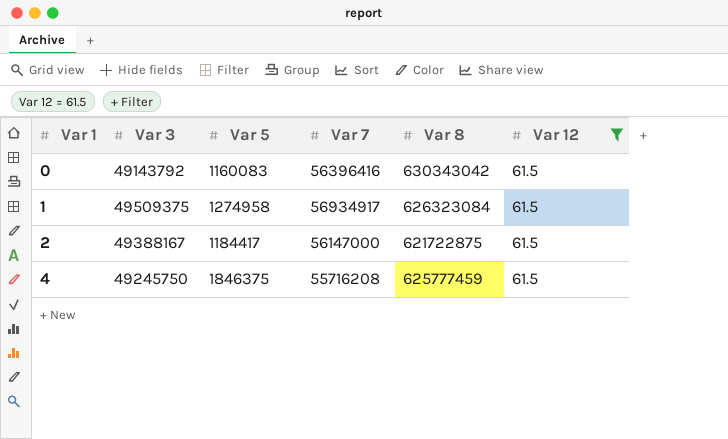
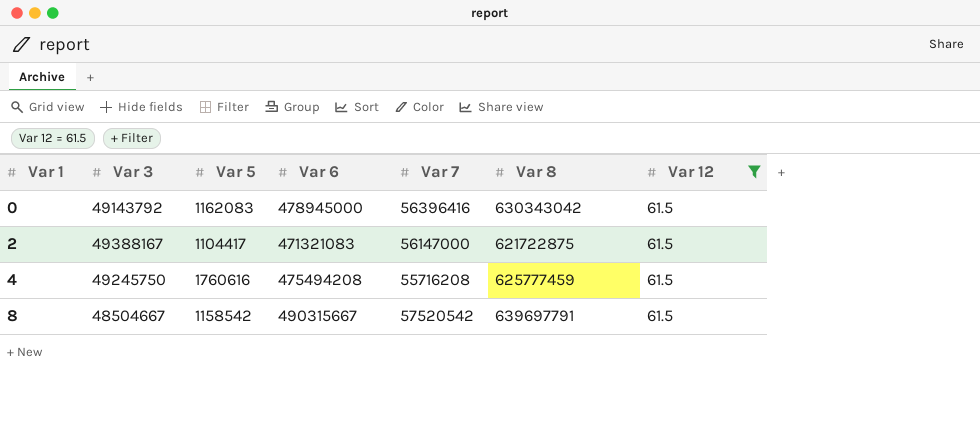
column Var 6 | position: none -> 4
row 1: 49509375 | 1274958 | 56934917 | 626323084 | 61.5 -> none
0 | Var 5: 1160083 -> 1162083
2 | Var 5: 1184417 -> 1104417
4 | Var 5: 1846375 -> 1760616
row 8: none -> 48504667 | 1158542 | 490315667 | 57520542 | 639697791 | 61.5

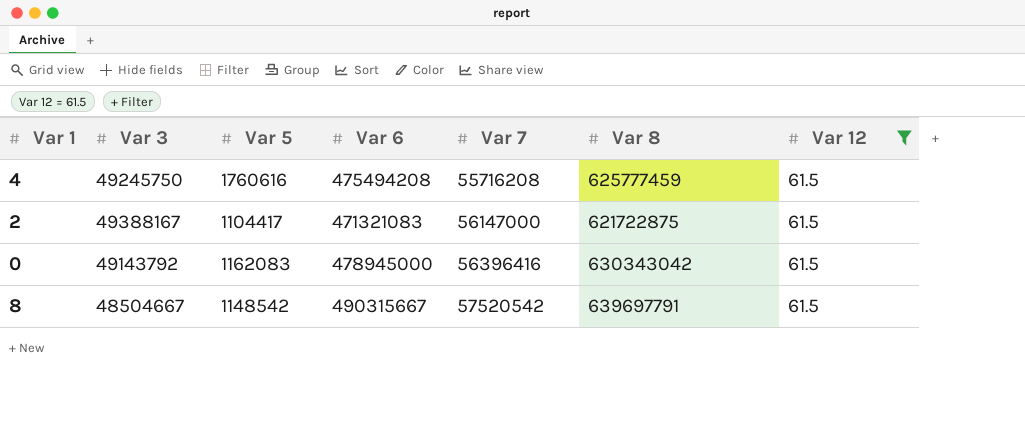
row order: Var 1 ascending -> Var 7 ascending
8 | Var 5: 1158542 -> 1148542

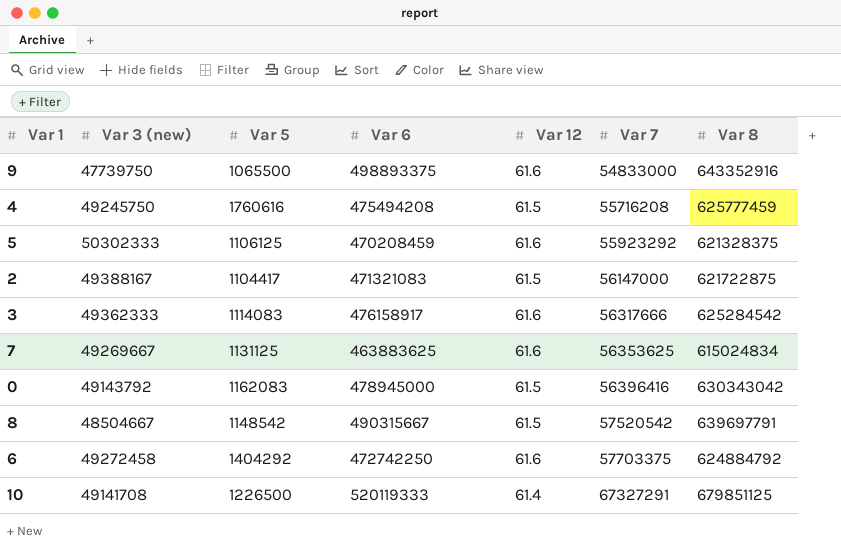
filter: Var 12 = 61.5 -> none
column name: Var 3 -> Var 3 (new)
column Var 12 | position: 7 -> 5

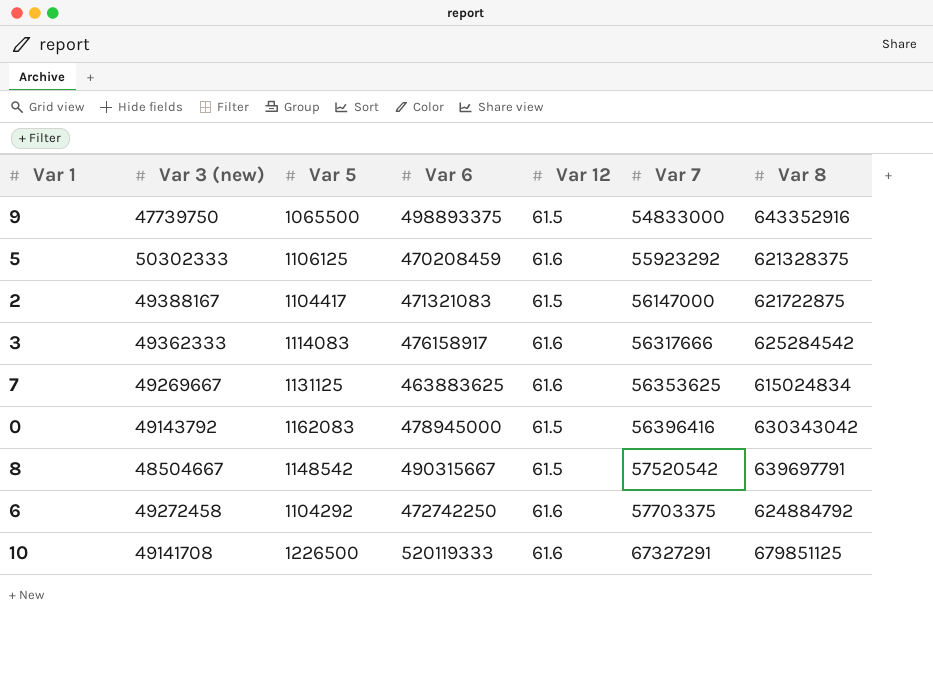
row 4: 49245750 | 1760616 | 475494208 | 61.5 | 55716208 | 625777459 -> none
9 | Var 12: 61.6 -> 61.5
6 | Var 5: 1404292 -> 1104292
10 | Var 12: 61.4 -> 61.6

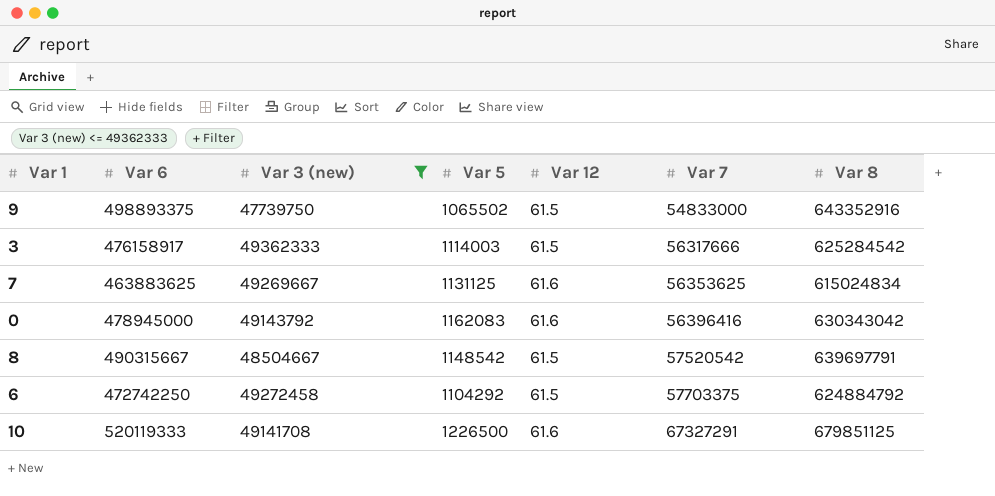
filter: none -> Var 3 (new) <= 49362333
column Var 6 | position: 4 -> 2
9 | Var 5: 1065500 -> 1065502
3 | Var 5: 1114083 -> 1114003
3 | Var 12: 61.6 -> 61.5
0 | Var 12: 61.5 -> 61.6
6 | Var 12: 61.6 -> 61.5

